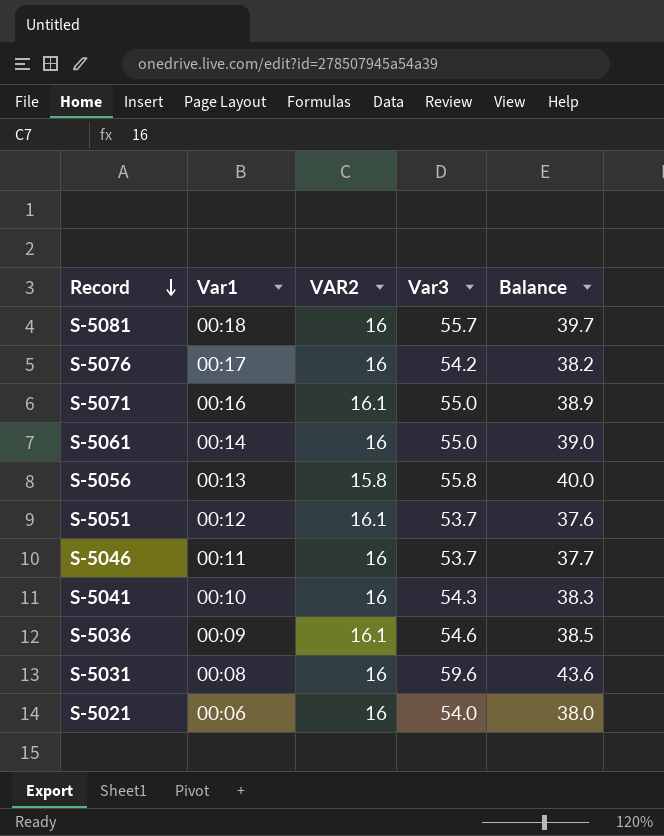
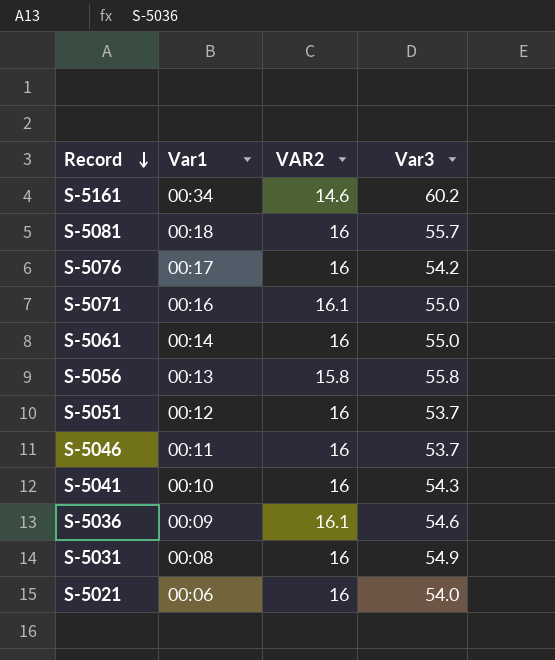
column Balance | formula: [Var3] - [VAR2] -> none
row S-5161: none -> 00:34 | 14.6 | 60.2
S-5051 | VAR2: 16.1 -> 16
S-5031 | Var3: 59.6 -> 54.9

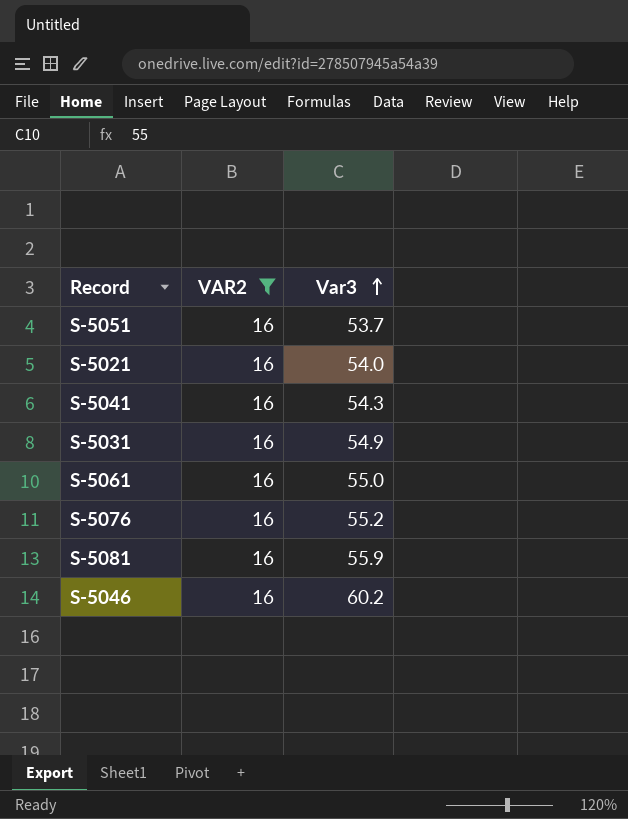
filter: none -> VAR2 = 16
row order: Record descending -> Var3 ascending
column Var1 | position: 2 -> none
S-5076 | Var3: 54.2 -> 55.2
S-5081 | Var3: 55.7 -> 55.9
S-5046 | Var3: 53.7 -> 60.2

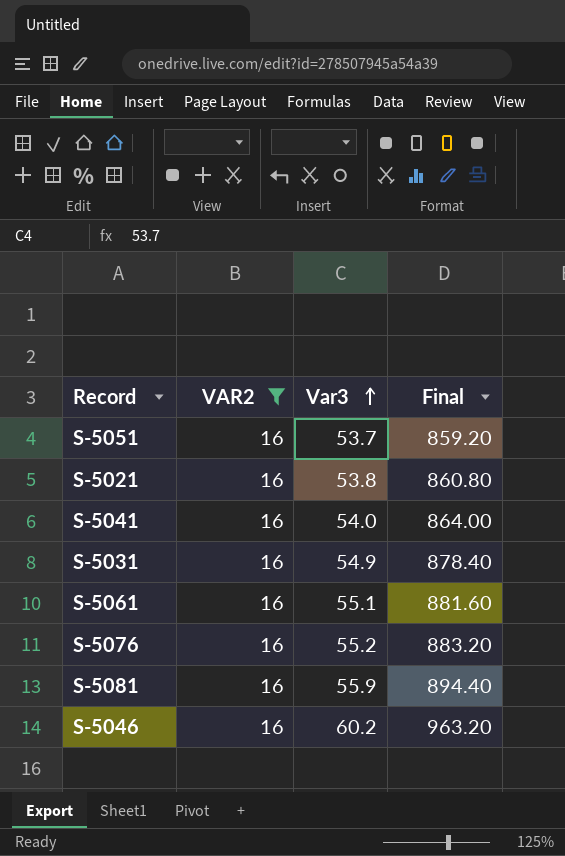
column Final | formula: none -> [VAR2] * [Var3]
S-5021 | Var3: 54.0 -> 53.8
S-5041 | Var3: 54.3 -> 54.0
S-5061 | Var3: 55.0 -> 55.1

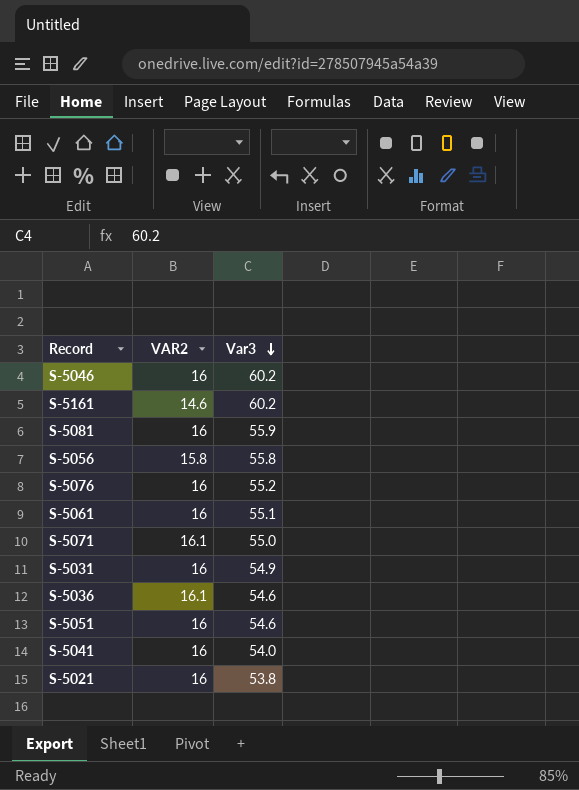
filter: VAR2 = 16 -> none
row order: Var3 ascending -> Var3 descending
column Final | formula: [VAR2] * [Var3] -> none
S-5051 | Var3: 53.7 -> 54.6

